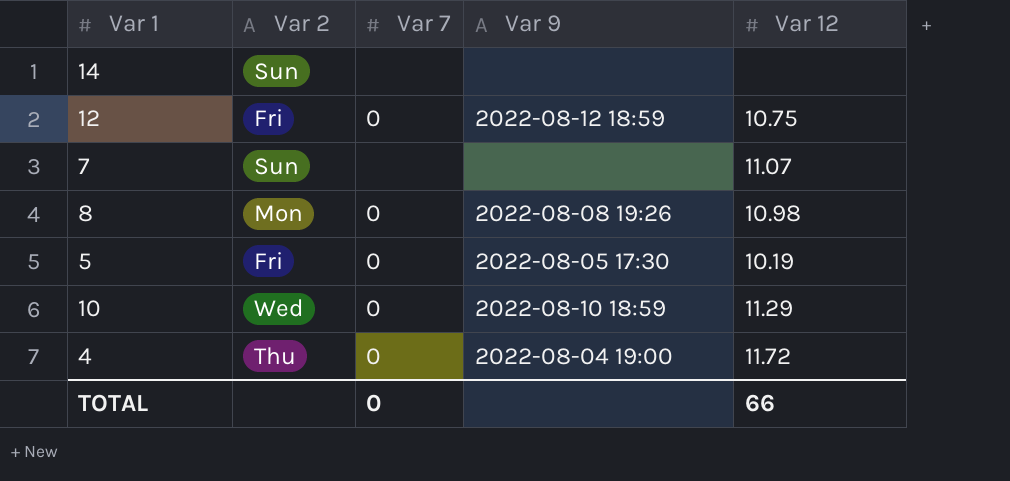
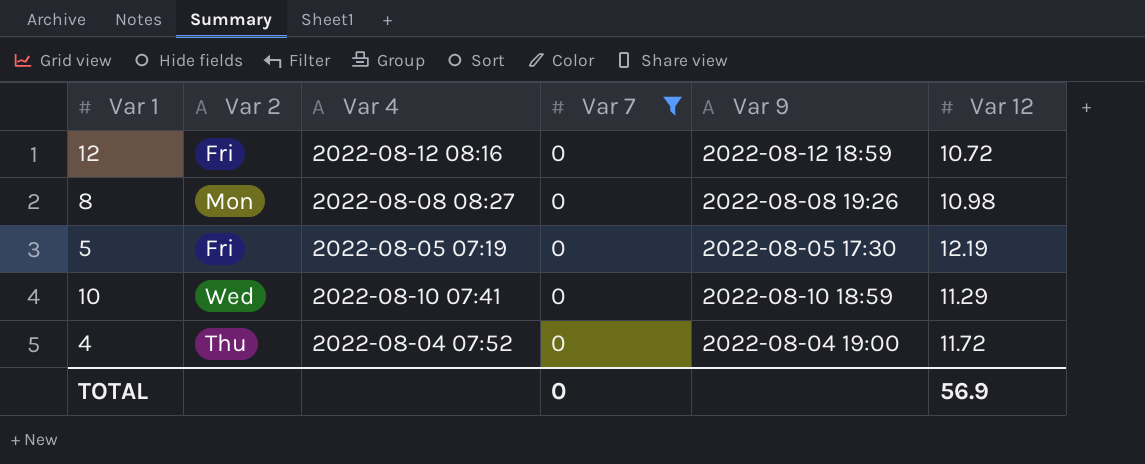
filter: none -> Var 7 = 0
column Var 4 | position: none -> 3
12 | Var 12: 10.75 -> 10.72
5 | Var 12: 10.19 -> 12.19
TOTAL | Var 12: 66 -> 56.9

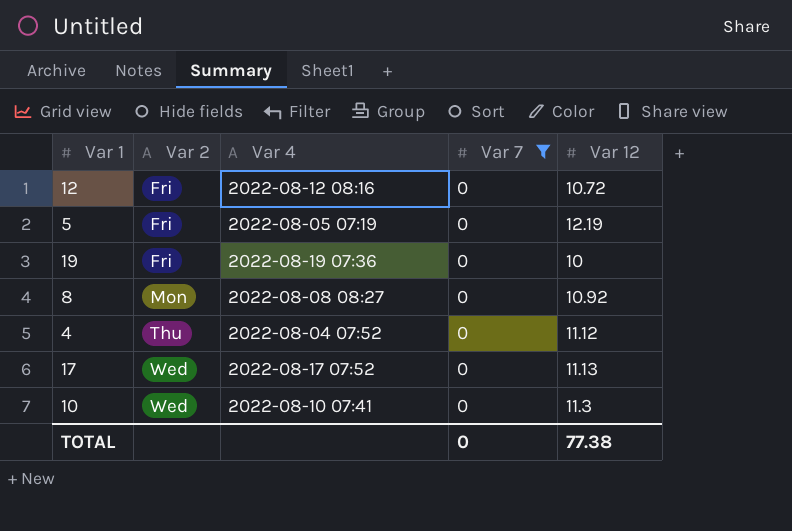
row order: none -> Var 2 ascending
column Var 9 | position: 5 -> none
row 19: none -> Fri | 2022-08-19 07:36 | 0 | 10
8 | Var 12: 10.98 -> 10.92
4 | Var 12: 11.72 -> 11.12
row 17: none -> Wed | 2022-08-17 07:52 | 0 | 11.13
10 | Var 12: 11.29 -> 11.3
TOTAL | Var 12: 56.9 -> 77.38

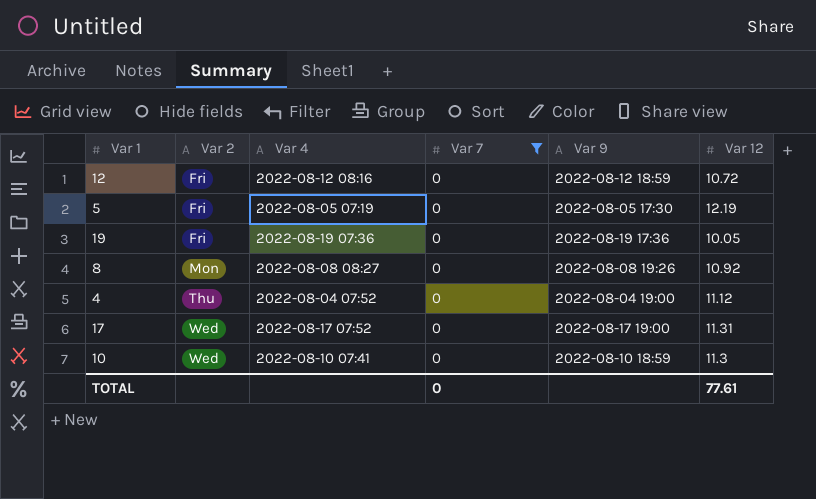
column Var 9 | position: none -> 5
19 | Var 12: 10 -> 10.05
17 | Var 12: 11.13 -> 11.31
TOTAL | Var 12: 77.38 -> 77.61

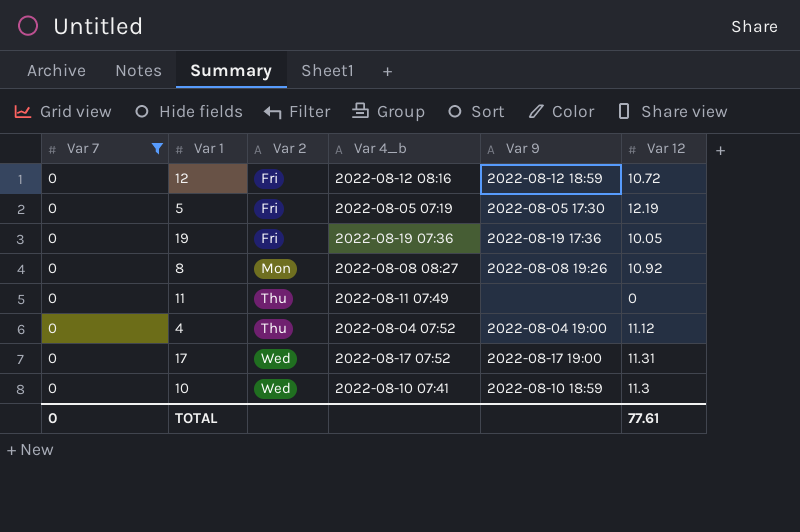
column Var 7 | position: 4 -> 1
column name: Var 4 -> Var 4_b
row 11: none -> 0 | Thu | 2022-08-11 07:49 | none | 0

